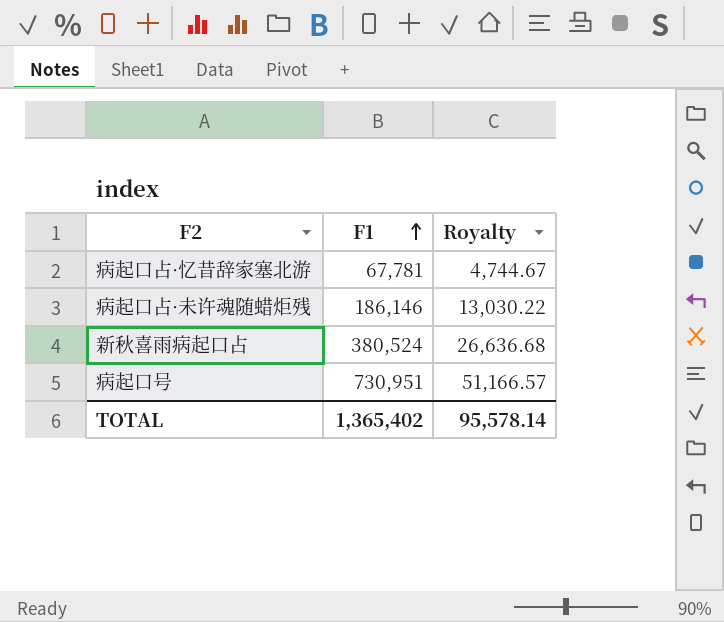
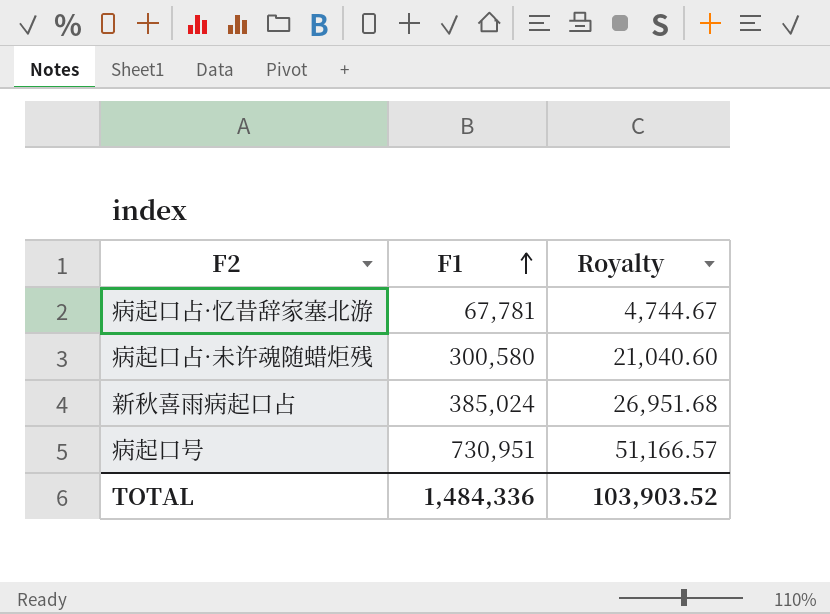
病起口占·未许魂随蜡炬残 | F1: 186,146 -> 300,580
病起口占·未许魂随蜡炬残 | Royalty: 13,030.22 -> 21,040.60
新秋喜雨病起口占 | F1: 380,524 -> 385,024
新秋喜雨病起口占 | Royalty: 26,636.68 -> 26,951.68
TOTAL | F1: 1,365,402 -> 1,484,336
TOTAL | Royalty: 95,578.14 -> 103,903.52

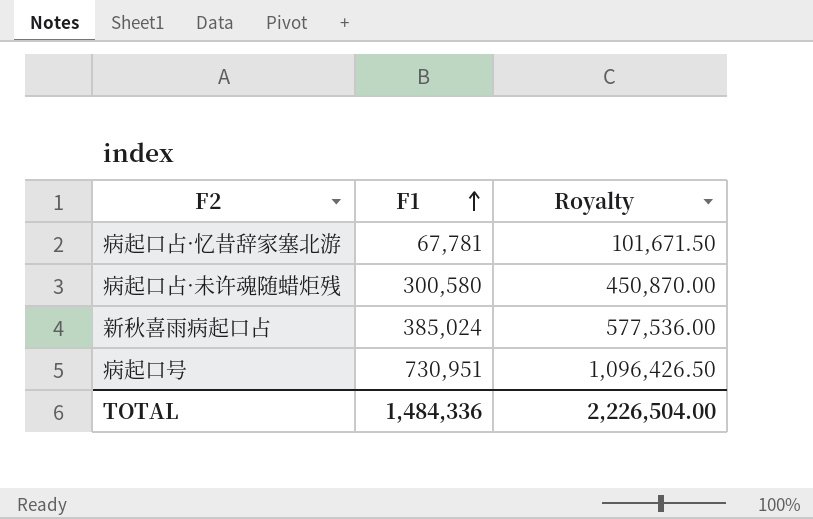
column Royalty | formula: [F1] * 0.07 -> [F1] * 1.5
TOTAL | Royalty: 103,903.52 -> 2,226,504.00

